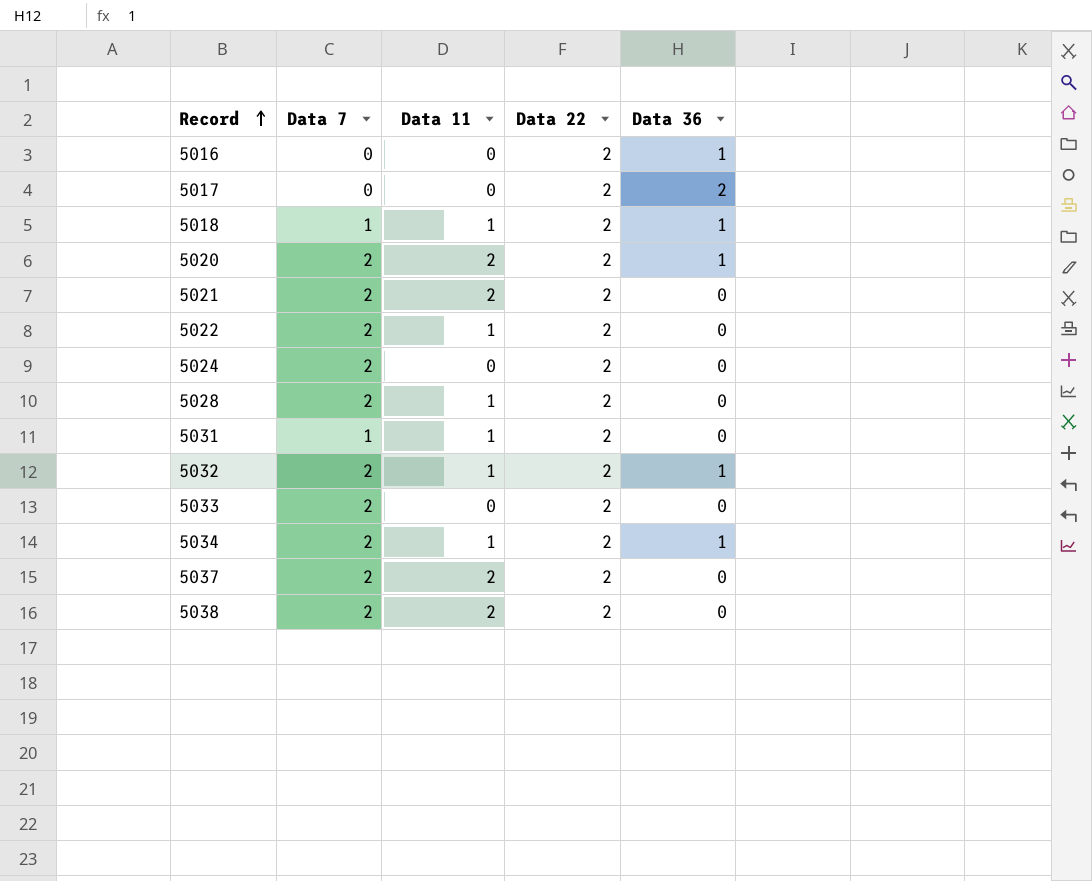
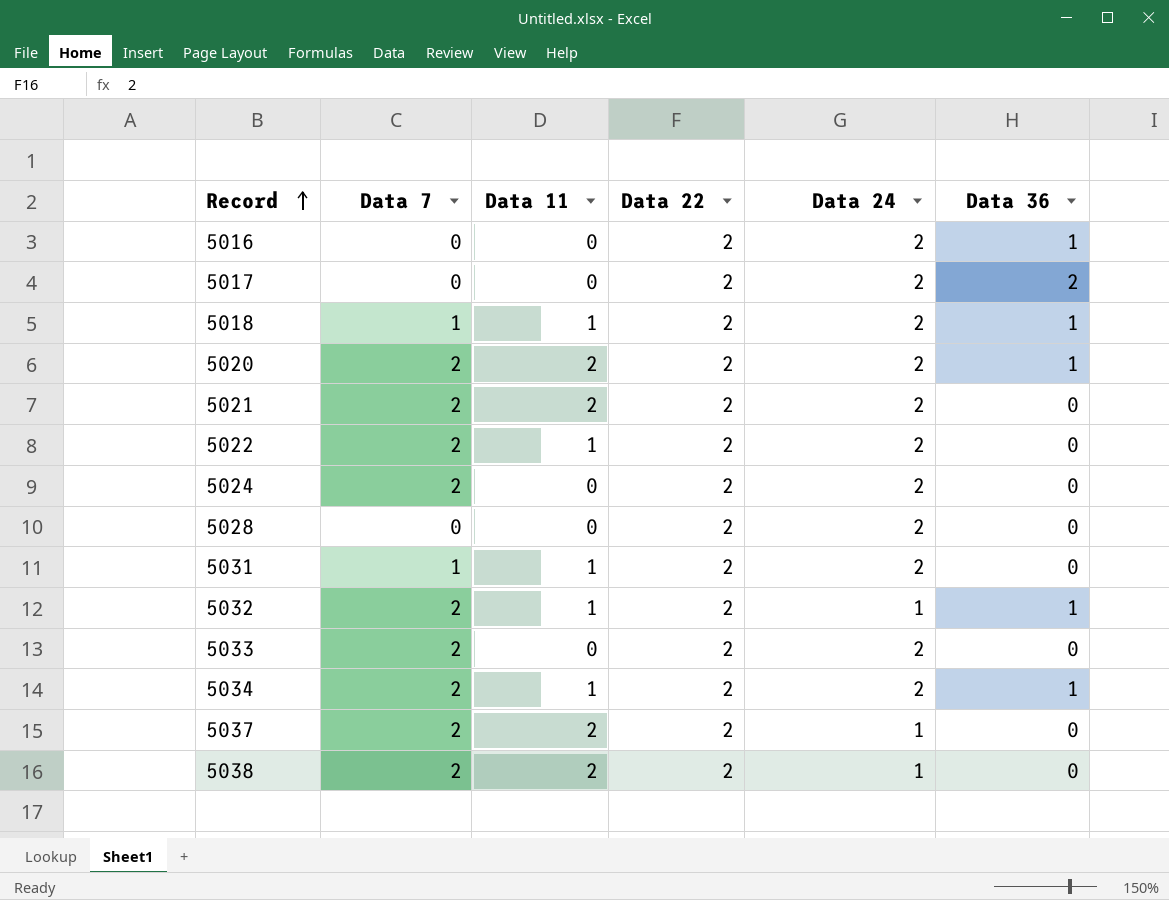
column Data 24 | position: none -> 5
5028 | Data 7: 2 -> 0
5028 | Data 11: 1 -> 0

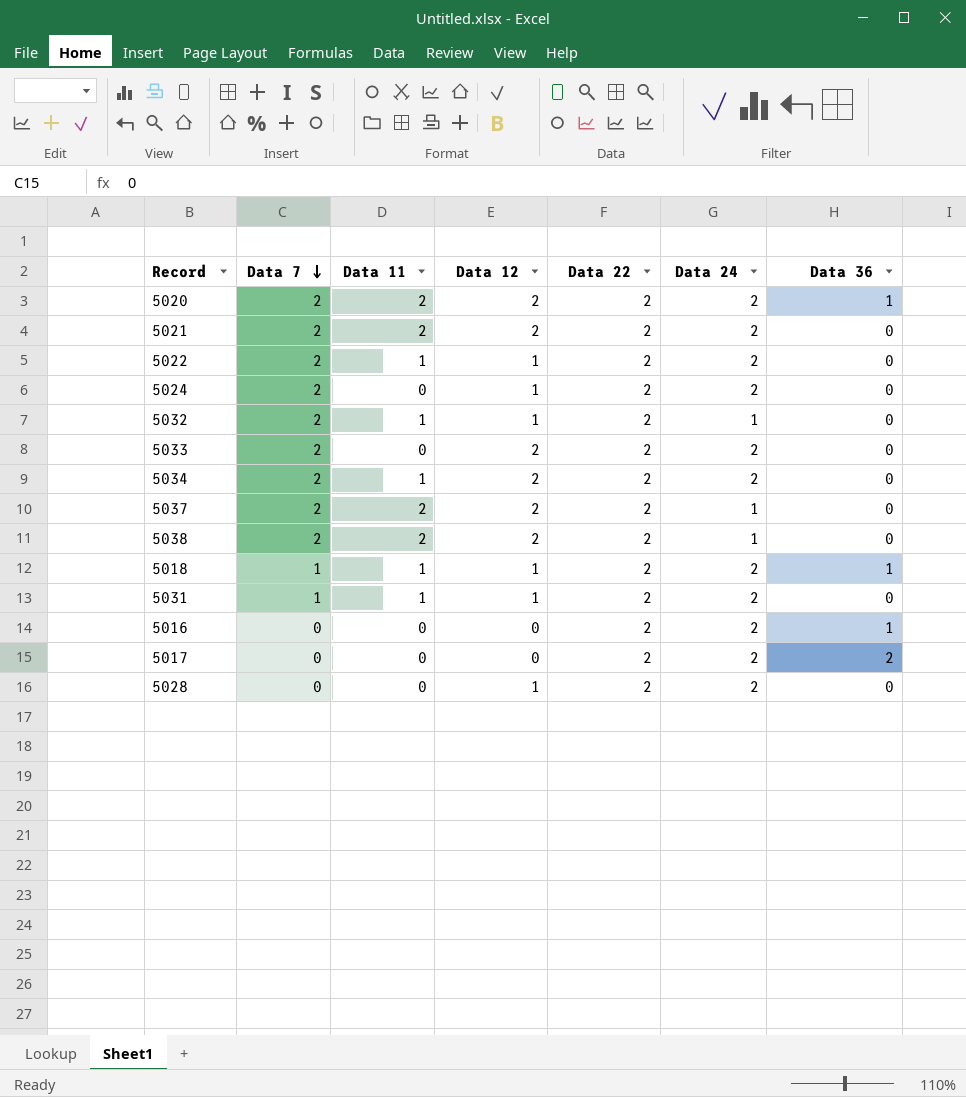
row order: Record ascending -> Data 7 descending
column Data 12 | position: none -> 4
5032 | Data 36: 1 -> 0
5034 | Data 36: 1 -> 0

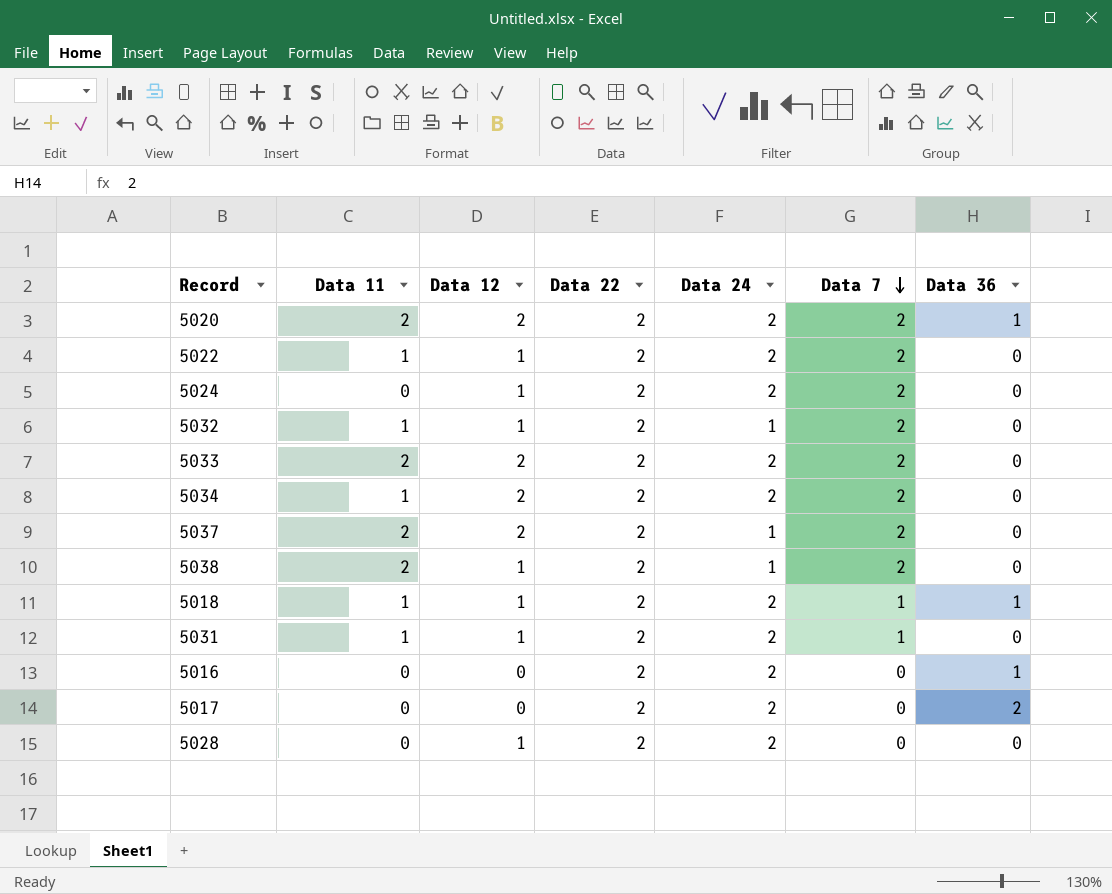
column Data 7 | position: 2 -> 6
row 5021: 2 | 2 | 2 | 2 | 2 | 0 -> none
5033 | Data 11: 0 -> 2
5038 | Data 12: 2 -> 1

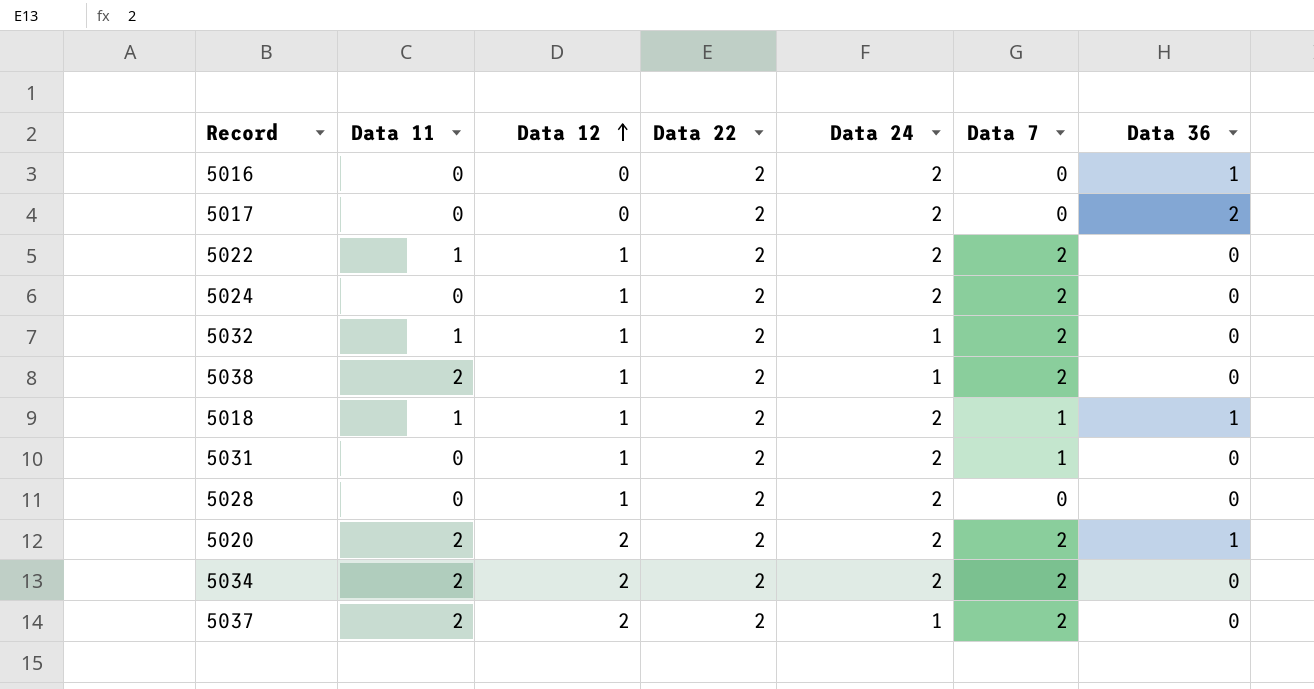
row order: Data 7 descending -> Data 12 ascending
row 5033: 2 | 2 | 2 | 2 | 2 | 0 -> none
5031 | Data 11: 1 -> 0
5034 | Data 11: 1 -> 2

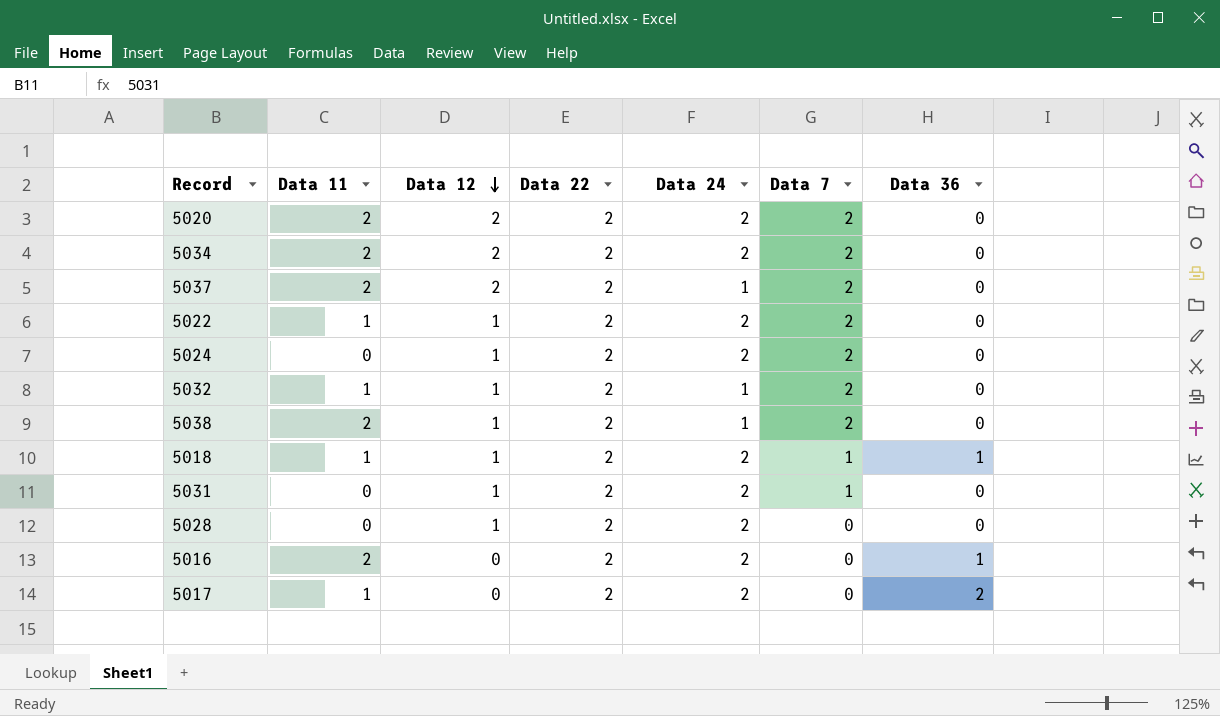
row order: Data 12 ascending -> Data 12 descending
5020 | Data 36: 1 -> 0
5016 | Data 11: 0 -> 2
5017 | Data 11: 0 -> 1

